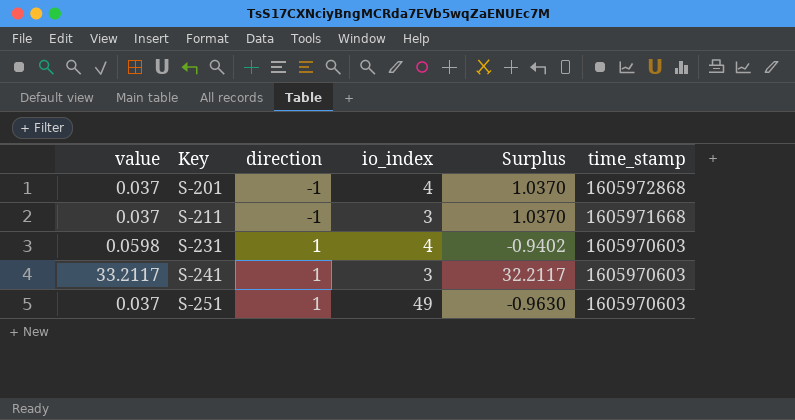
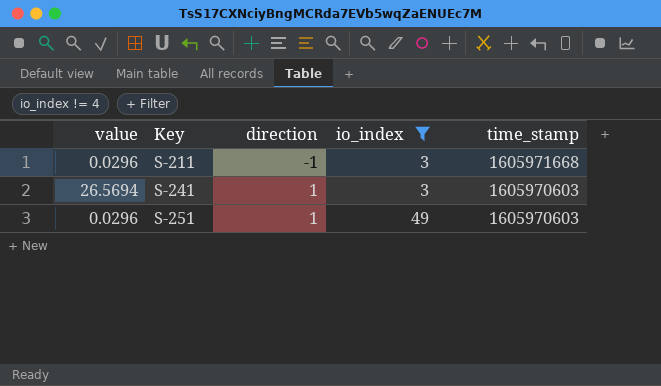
filter: none -> io_index != 4
column Surplus | formula: [value] - [direction] -> none
S-211 | value: 0.037 -> 0.0296
S-241 | value: 33.2117 -> 26.5694
S-251 | value: 0.037 -> 0.0296

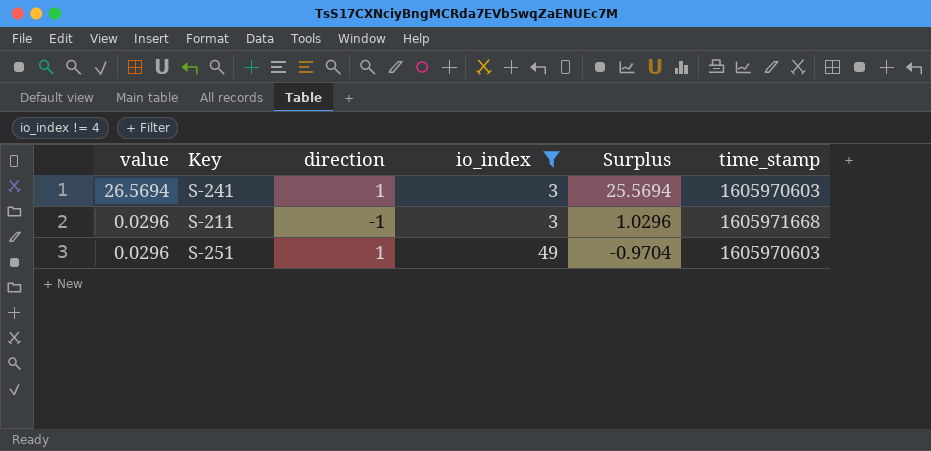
row order: Key ascending -> value descending
column Surplus | formula: none -> [value] - [direction]

